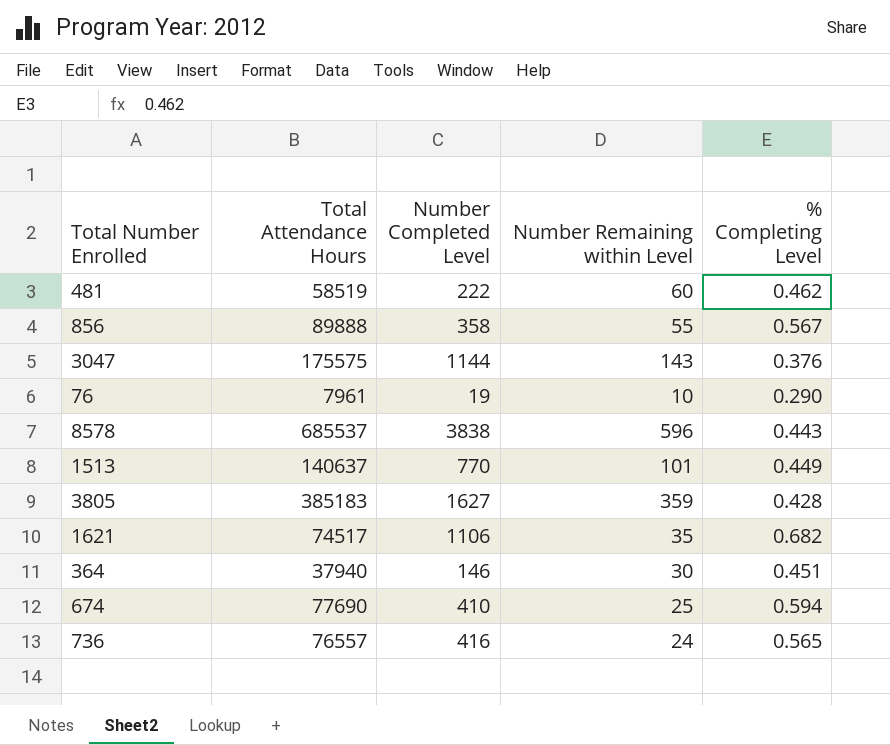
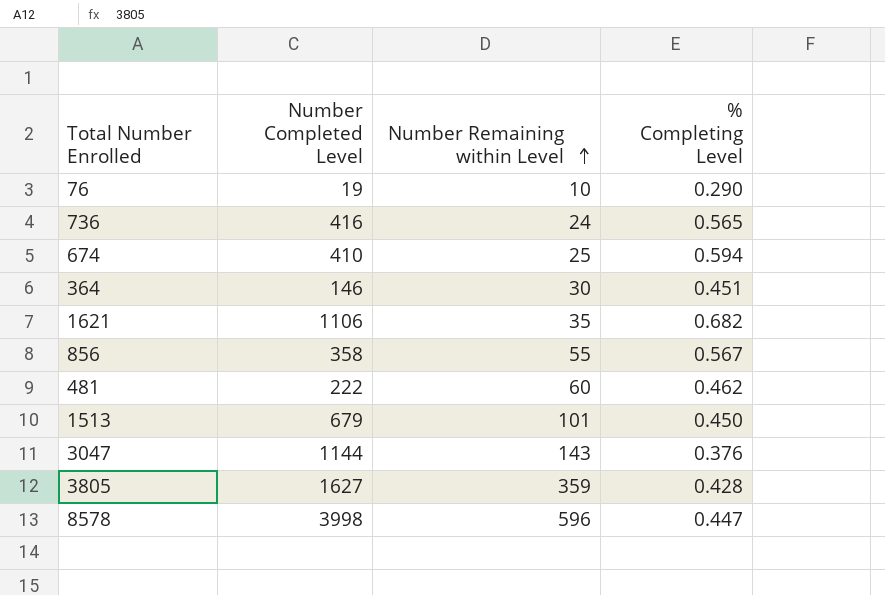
row order: none -> Number Remaining within Level ascending
column Total Attendance Hours | position: 2 -> none
1513 | Number Completed Level: 770 -> 679
1513 | % Completing Level: 0.449 -> 0.450
8578 | Number Completed Level: 3838 -> 3998
8578 | % Completing Level: 0.443 -> 0.447

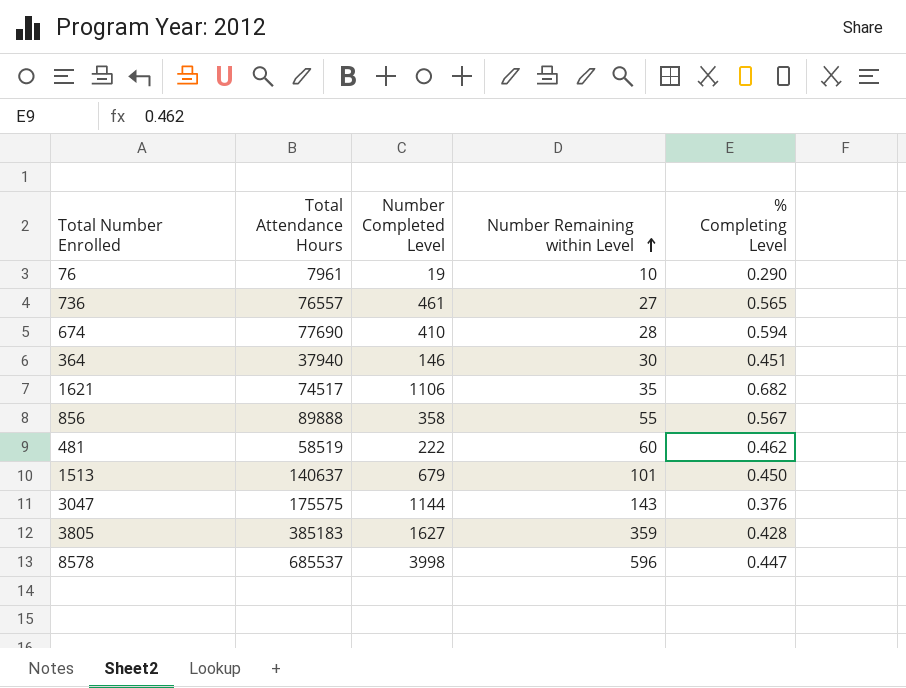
column Total Attendance Hours | position: none -> 2
736 | Number Completed Level: 416 -> 461
736 | Number Remaining within Level: 24 -> 27
674 | Number Remaining within Level: 25 -> 28

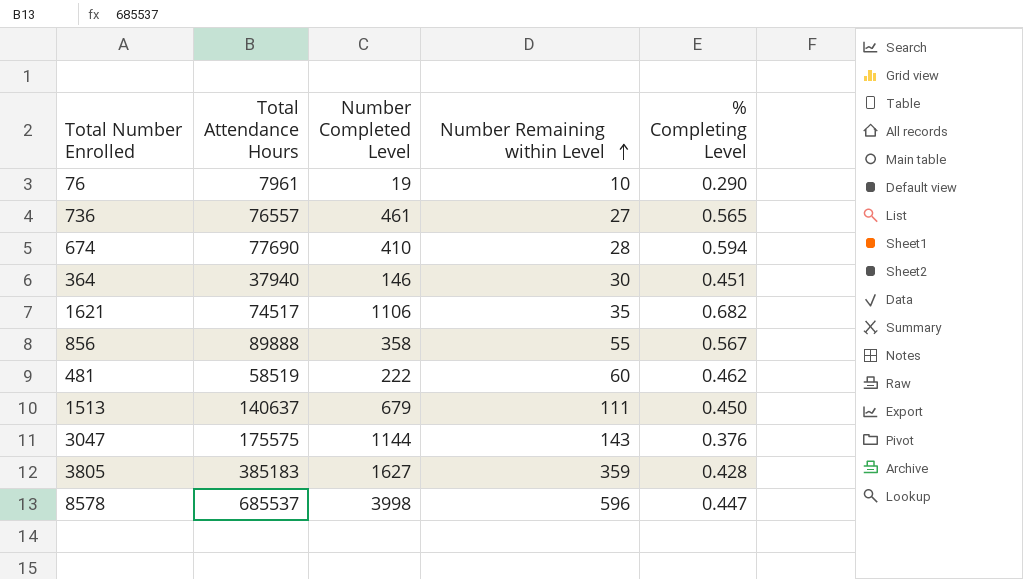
1513 | Number Remaining within Level: 101 -> 111

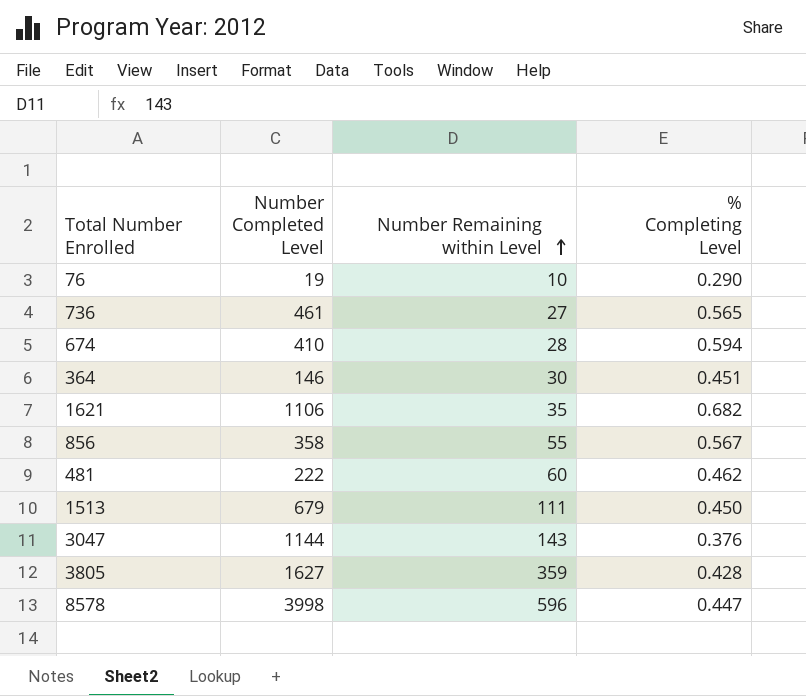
column Total Attendance Hours | position: 2 -> none

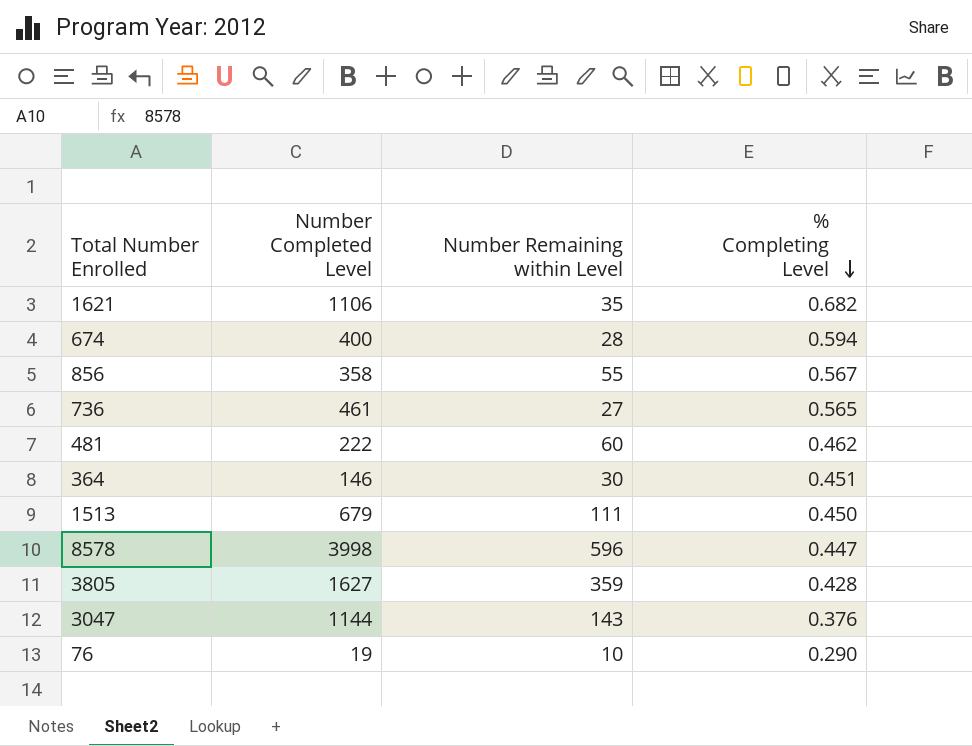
row order: Number Remaining within Level ascending -> % Completing Level descending
674 | Number Completed Level: 410 -> 400

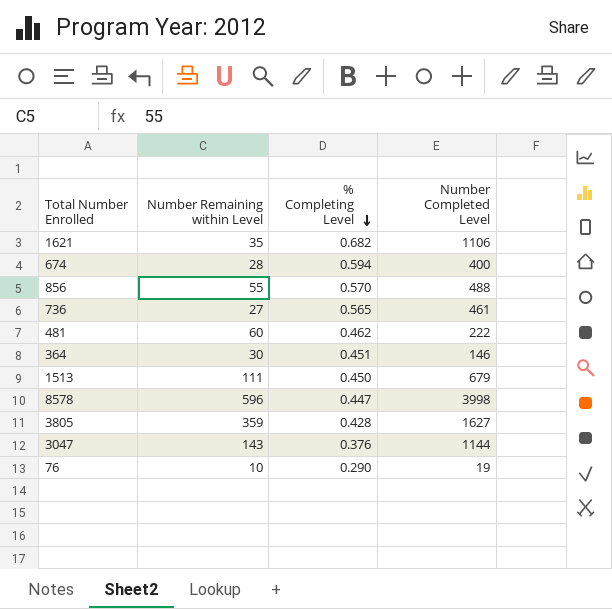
column Number Completed Level | position: 2 -> 4
856 | % Completing Level: 0.567 -> 0.570
856 | Number Completed Level: 358 -> 488

